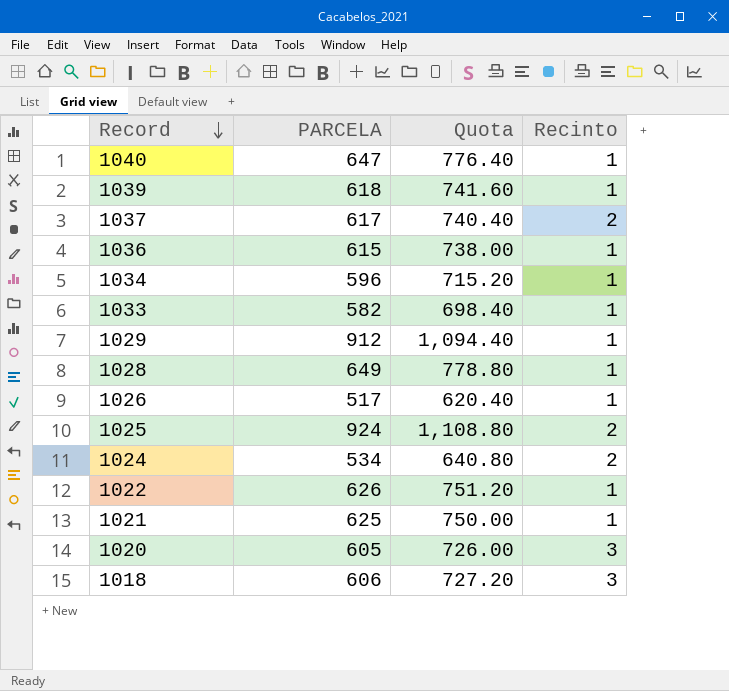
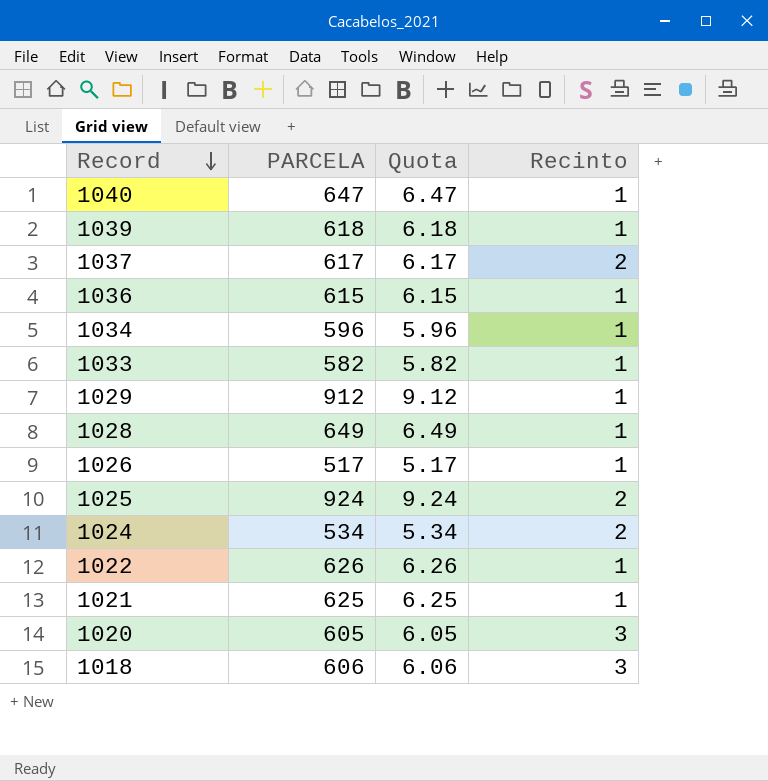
column Quota | formula: [PARCELA] * 1.2 -> [PARCELA] * 0.01

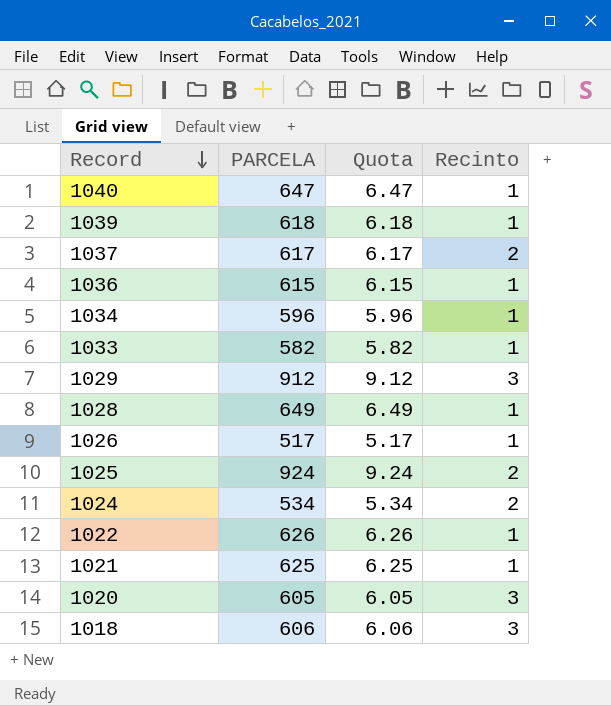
1029 | Recinto: 1 -> 3

